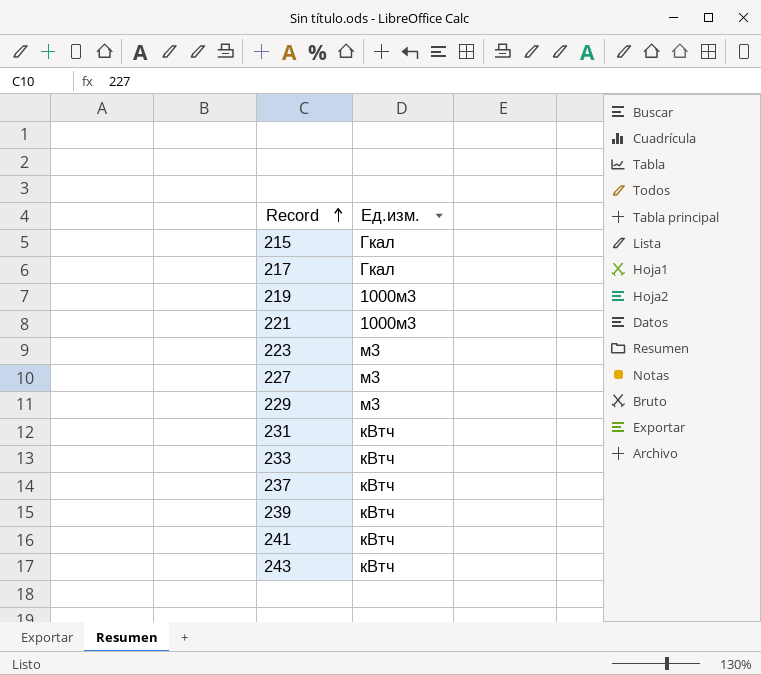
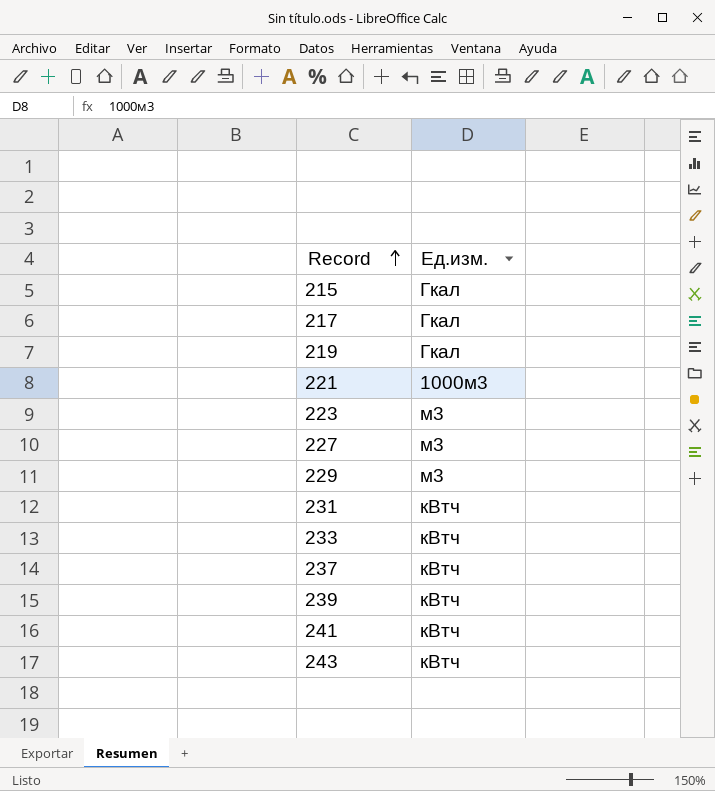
219 | Ед.изм.: 1000м3 -> Гкал

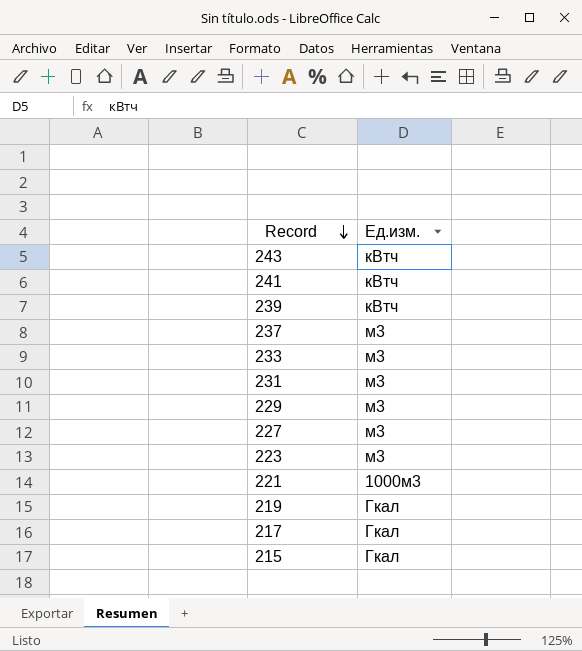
row order: Record ascending -> Record descending
237 | Ед.изм.: кВтч -> м3
233 | Ед.изм.: кВтч -> м3
231 | Ед.изм.: кВтч -> м3

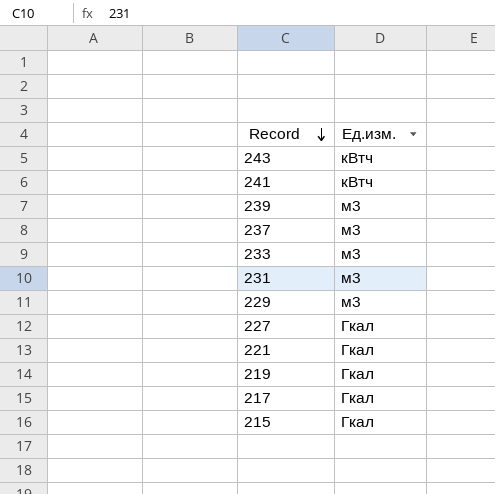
row 223: м3 -> none
239 | Ед.изм.: кВтч -> м3
227 | Ед.изм.: м3 -> Гкал
221 | Ед.изм.: 1000м3 -> Гкал

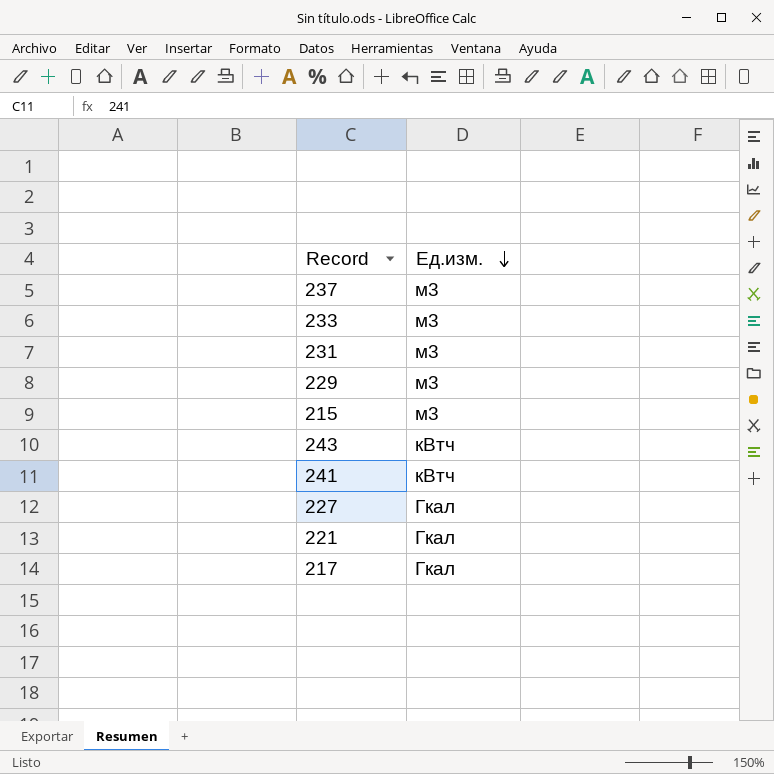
row order: Record descending -> Ед.изм. descending
row 239: м3 -> none
row 219: Гкал -> none
215 | Ед.изм.: Гкал -> м3

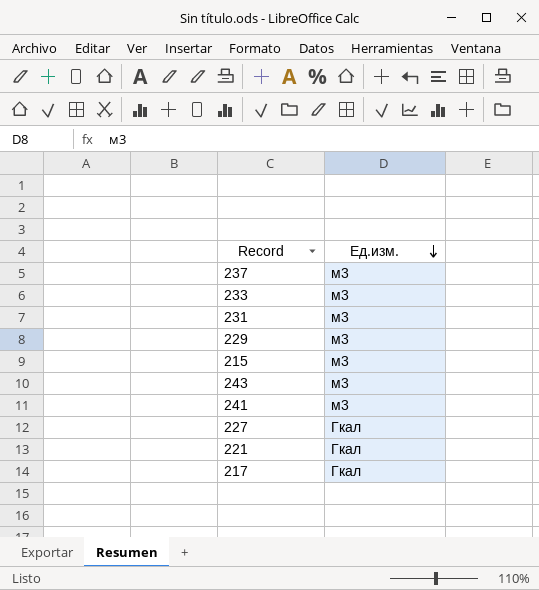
243 | Ед.изм.: кВтч -> м3
241 | Ед.изм.: кВтч -> м3

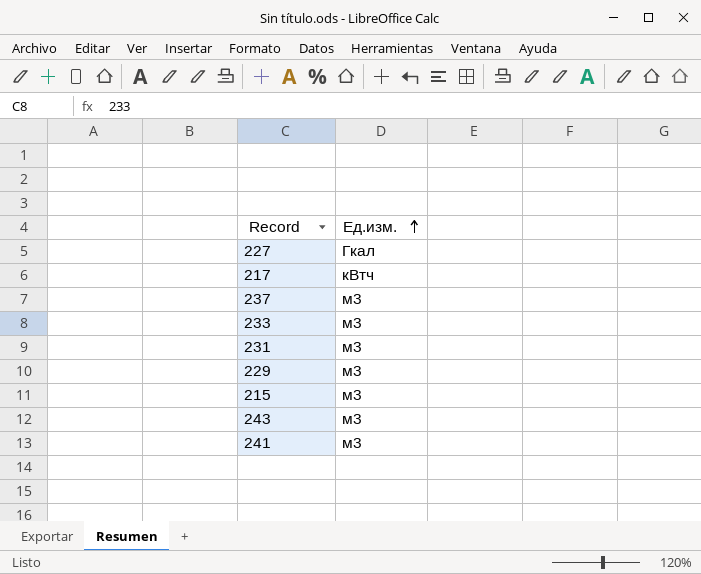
row order: Ед.изм. descending -> Ед.изм. ascending
row 221: Гкал -> none
217 | Ед.изм.: Гкал -> кВтч

